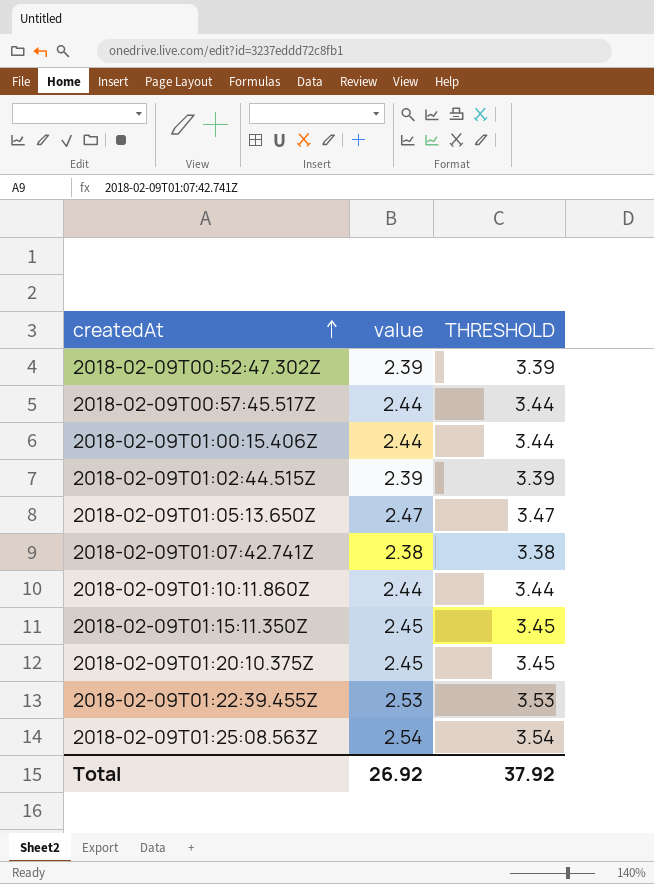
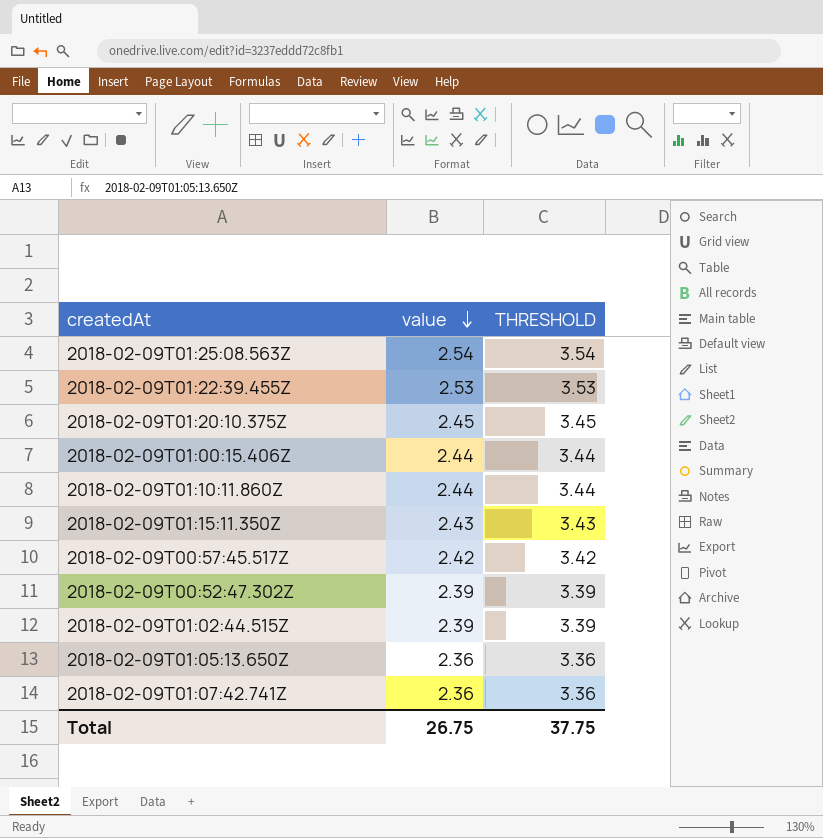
row order: createdAt ascending -> value descending
2018-02-09T01:15:11.350Z | value: 2.45 -> 2.43
2018-02-09T01:15:11.350Z | THRESHOLD: 3.45 -> 3.43
2018-02-09T00:57:45.517Z | value: 2.44 -> 2.42
2018-02-09T00:57:45.517Z | THRESHOLD: 3.44 -> 3.42
2018-02-09T01:05:13.650Z | value: 2.47 -> 2.36
2018-02-09T01:05:13.650Z | THRESHOLD: 3.47 -> 3.36
2018-02-09T01:07:42.741Z | value: 2.38 -> 2.36
2018-02-09T01:07:42.741Z | THRESHOLD: 3.38 -> 3.36
Total | value: 26.92 -> 26.75
Total | THRESHOLD: 37.92 -> 37.75

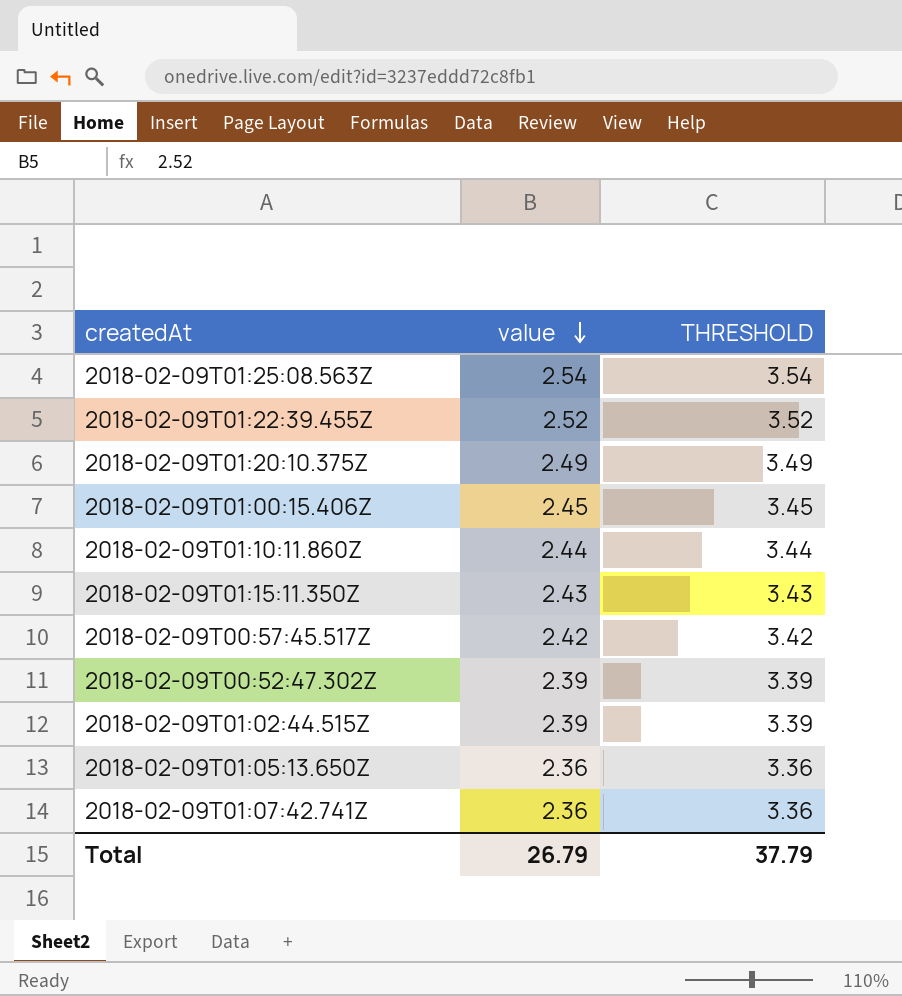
2018-02-09T01:22:39.455Z | value: 2.53 -> 2.52
2018-02-09T01:22:39.455Z | THRESHOLD: 3.53 -> 3.52
2018-02-09T01:20:10.375Z | value: 2.45 -> 2.49
2018-02-09T01:20:10.375Z | THRESHOLD: 3.45 -> 3.49
2018-02-09T01:00:15.406Z | value: 2.44 -> 2.45
2018-02-09T01:00:15.406Z | THRESHOLD: 3.44 -> 3.45
Total | value: 26.75 -> 26.79
Total | THRESHOLD: 37.75 -> 37.79

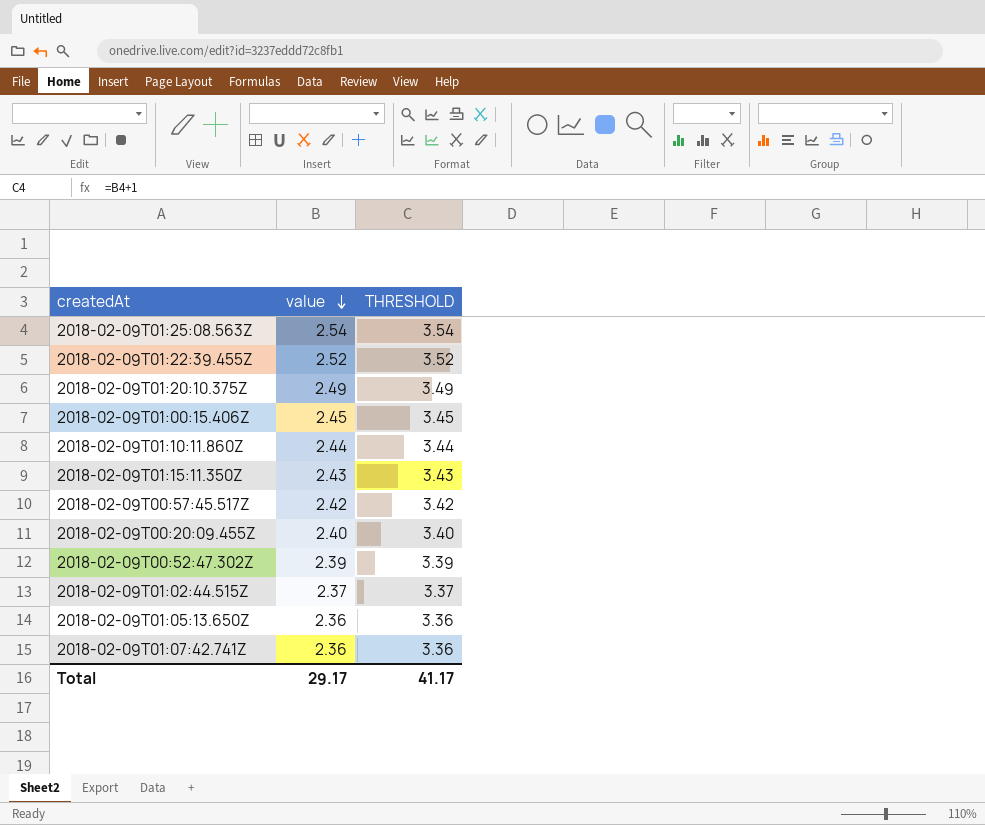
row 2018-02-09T00:20:09.455Z: none -> 2.40 | 3.40
2018-02-09T01:02:44.515Z | value: 2.39 -> 2.37
2018-02-09T01:02:44.515Z | THRESHOLD: 3.39 -> 3.37
Total | value: 26.79 -> 29.17
Total | THRESHOLD: 37.79 -> 41.17

